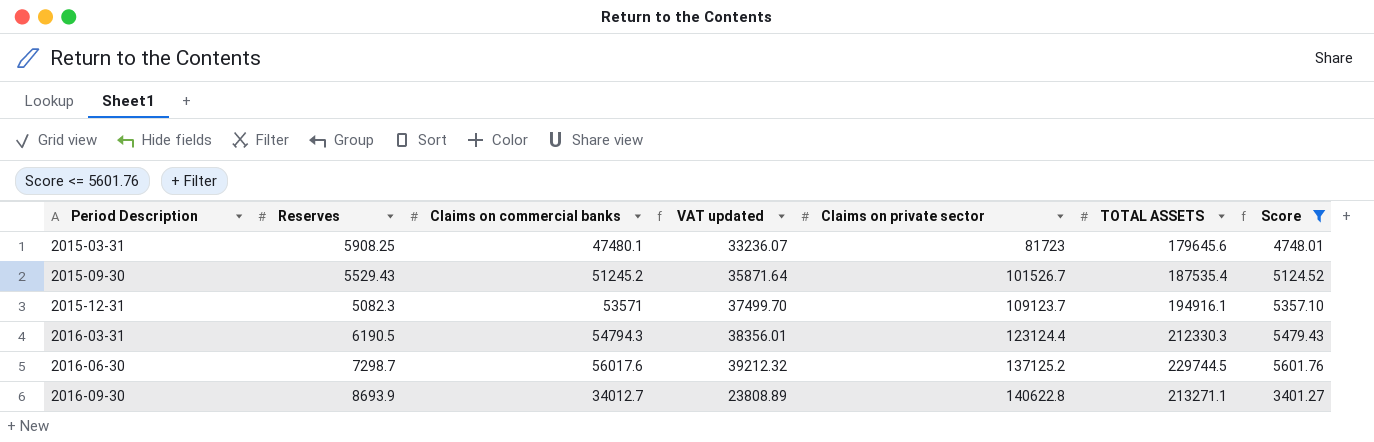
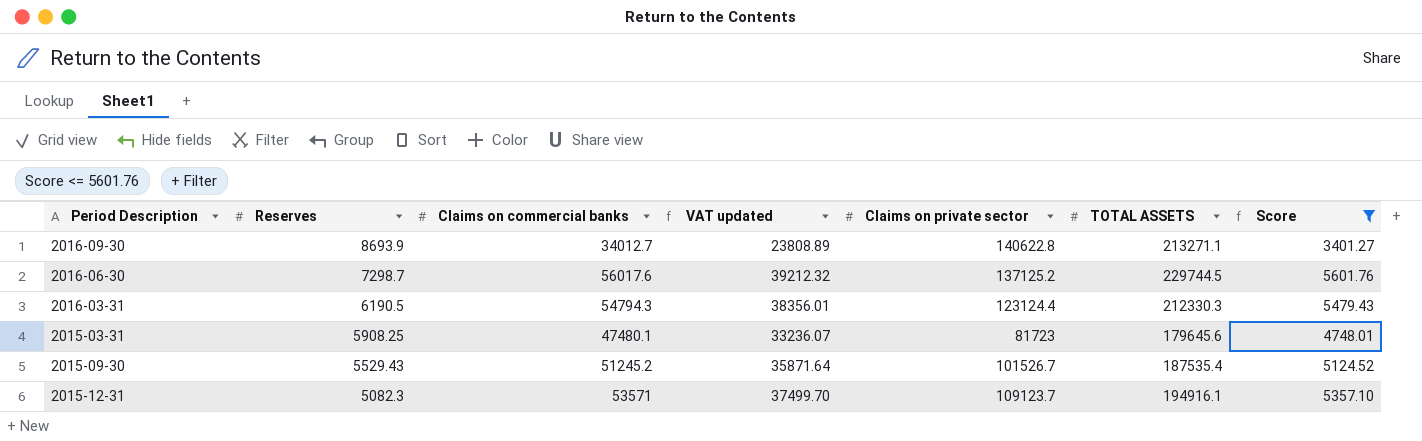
row order: Period Description ascending -> Reserves descending

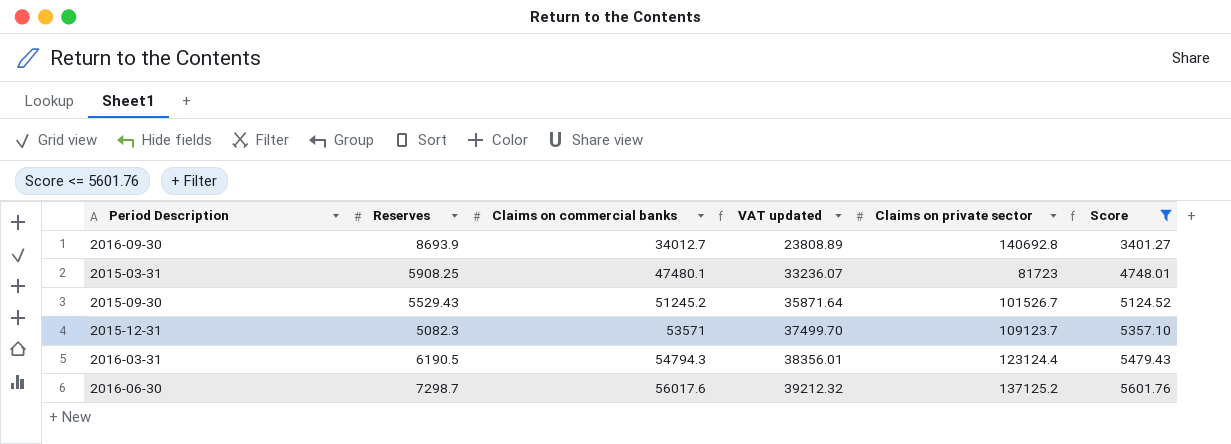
row order: Reserves descending -> Claims on commercial banks ascending
column TOTAL ASSETS | position: 6 -> none
2016-09-30 | Claims on private sector: 140622.8 -> 140692.8

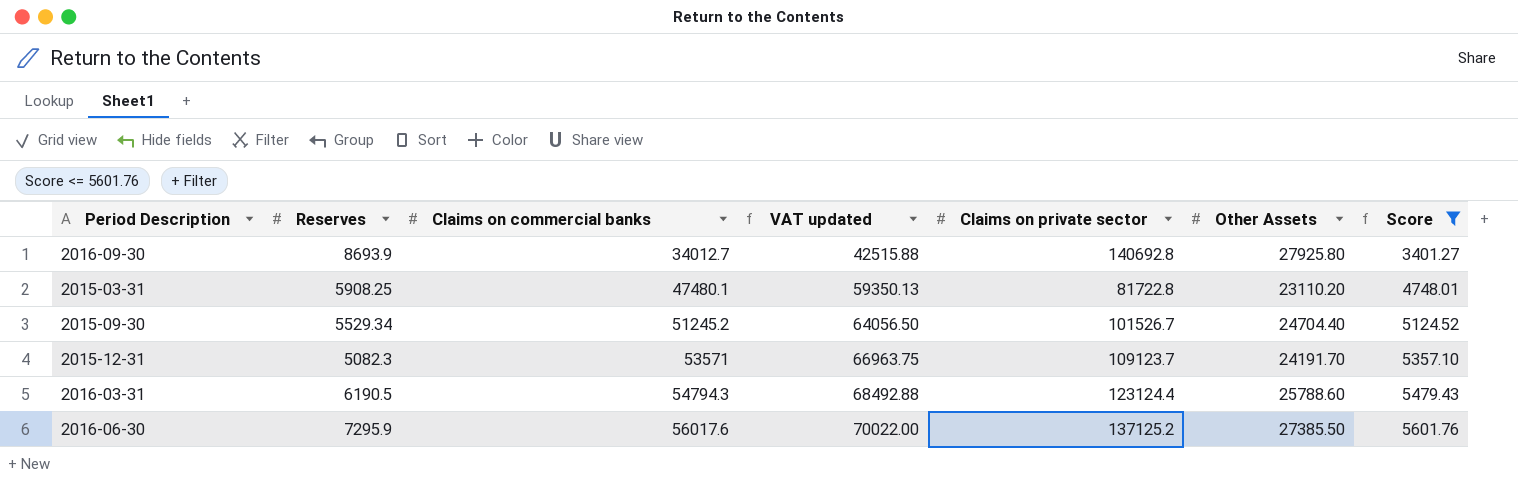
column VAT updated | formula: [Claims on commercial banks] * 0.7 -> [Claims on commercial banks] * 1.25
column Other Assets | position: none -> 6
2015-03-31 | Claims on private sector: 81723 -> 81722.8
2015-09-30 | Reserves: 5529.43 -> 5529.34
2016-06-30 | Reserves: 7298.7 -> 7295.9

